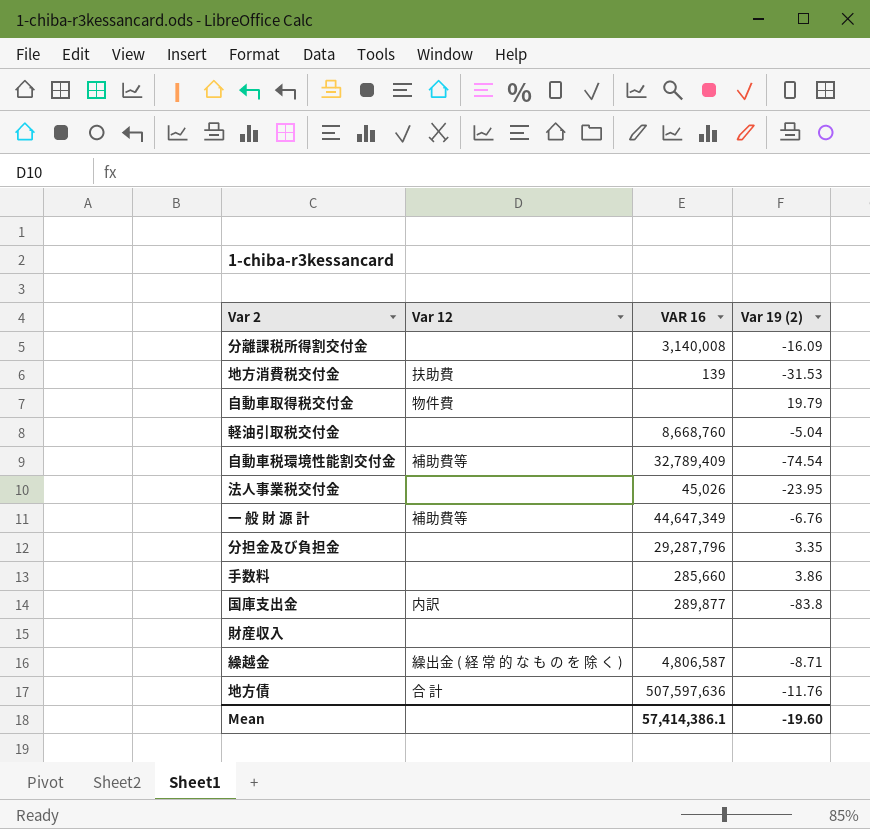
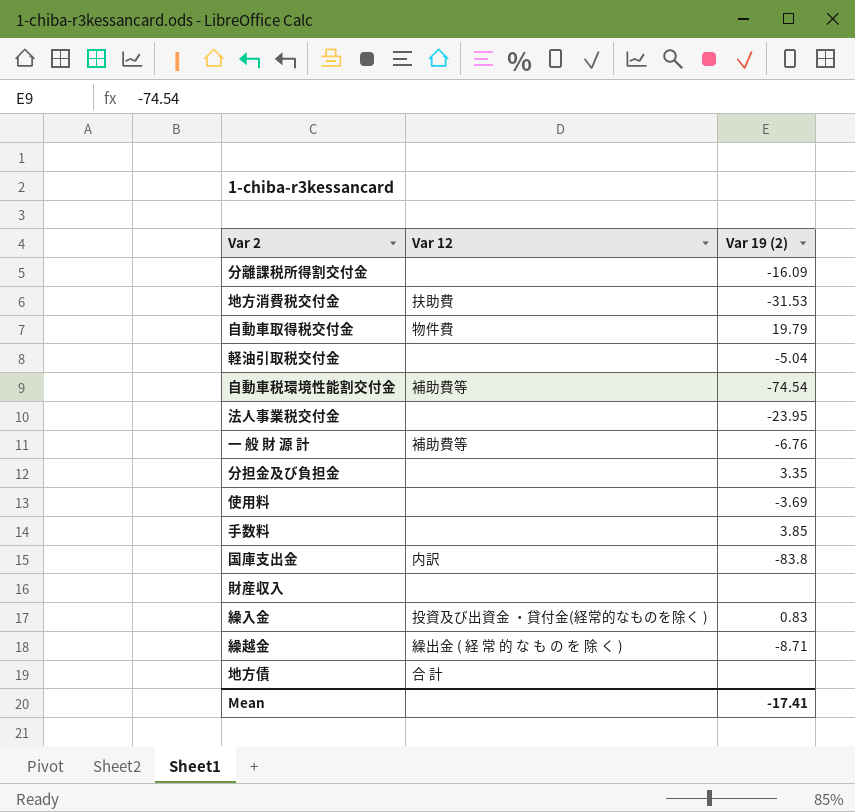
column VAR 16 | position: 3 -> none
row 使用料: none -> none | -3.69
手数料 | Var 19 (2): 3.86 -> 3.85
row 繰入金: none -> 投資及び出資金 ・貸付金(経常的なものを除く ) | 0.83
地方債 | Var 19 (2): -11.76 -> none
Mean | Var 19 (2): -19.60 -> -17.41

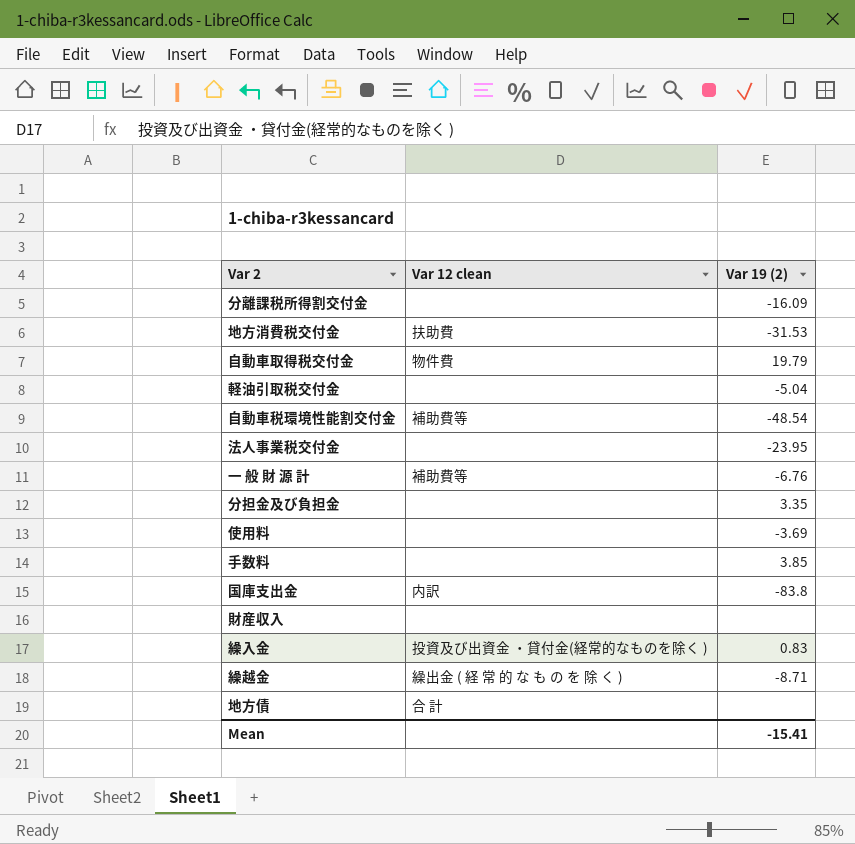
column name: Var 12 -> Var 12 clean
自動車税環境性能割交付金 | Var 19 (2): -74.54 -> -48.54
Mean | Var 19 (2): -17.41 -> -15.41

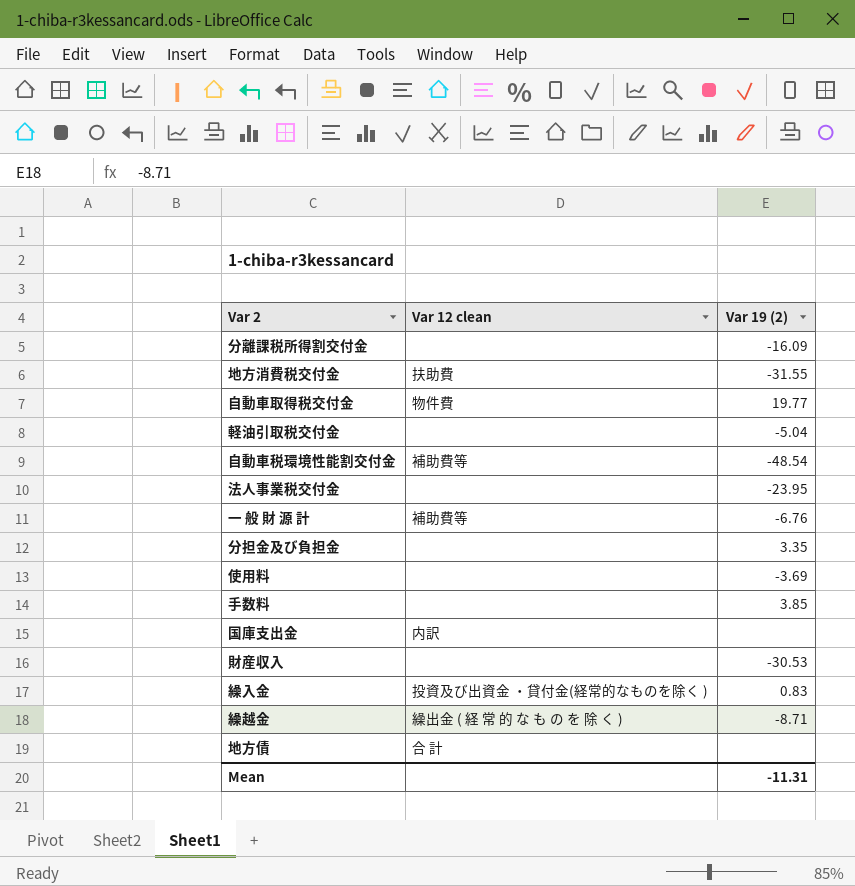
地方消費税交付金 | Var 19 (2): -31.53 -> -31.55
自動車取得税交付金 | Var 19 (2): 19.79 -> 19.77
国庫支出金 | Var 19 (2): -83.8 -> none
財産収入 | Var 19 (2): none -> -30.53
Mean | Var 19 (2): -15.41 -> -11.31

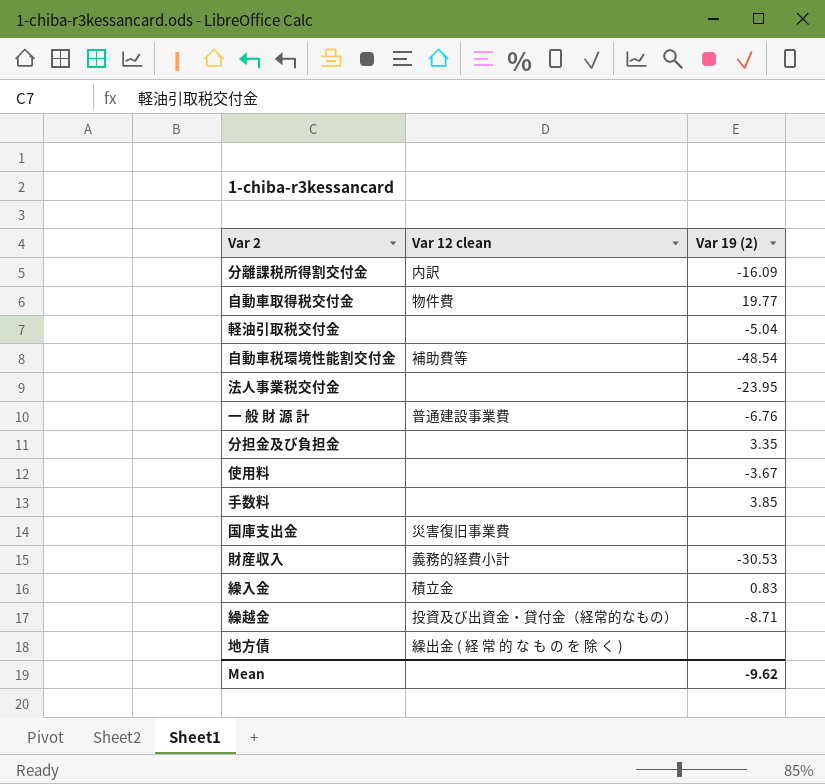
row 地方消費税交付金: 扶助費 | -31.55 -> none
分離課税所得割交付金 | Var 12 clean: none -> 内訳
一 般 財 源 計 | Var 12 clean: 補助費等 -> 普通建設事業費
使用料 | Var 19 (2): -3.69 -> -3.67
国庫支出金 | Var 12 clean: 内訳 -> 災害復旧事業費
財産収入 | Var 12 clean: none -> 義務的経費小計
繰入金 | Var 12 clean: 投資及び出資金 ・貸付金(経常的なものを除く ) -> 積立金
繰越金 | Var 12 clean: 繰出金 ( 経 常 的 な も の を 除 く ) -> 投資及び出資金・貸付金（経常的なもの）
地方債 | Var 12 clean: 合 計 -> 繰出金 ( 経 常 的 な も の を 除 く )
Mean | Var 19 (2): -11.31 -> -9.62

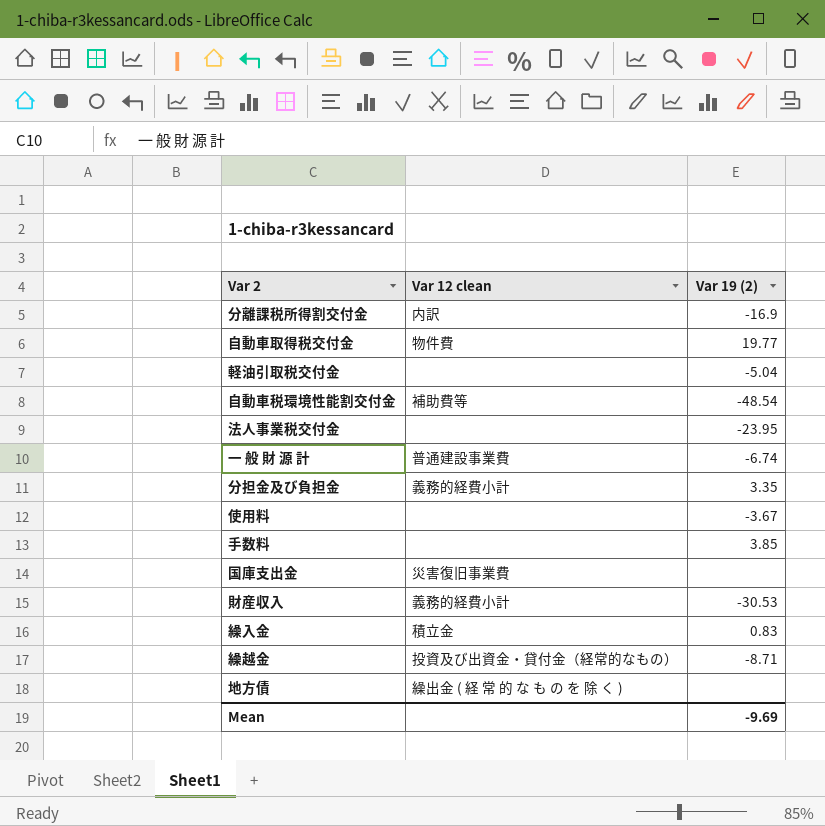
分離課税所得割交付金 | Var 19 (2): -16.09 -> -16.9
一 般 財 源 計 | Var 19 (2): -6.76 -> -6.74
分担金及び負担金 | Var 12 clean: none -> 義務的経費小計
Mean | Var 19 (2): -9.62 -> -9.69

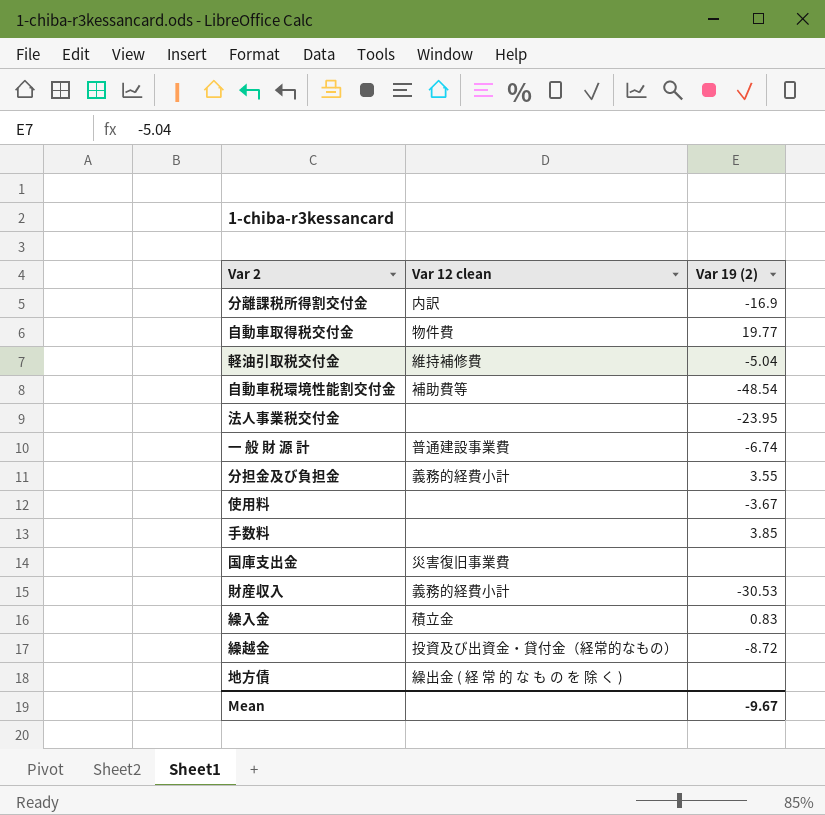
軽油引取税交付金 | Var 12 clean: none -> 維持補修費
分担金及び負担金 | Var 19 (2): 3.35 -> 3.55
繰越金 | Var 19 (2): -8.71 -> -8.72
Mean | Var 19 (2): -9.69 -> -9.67

